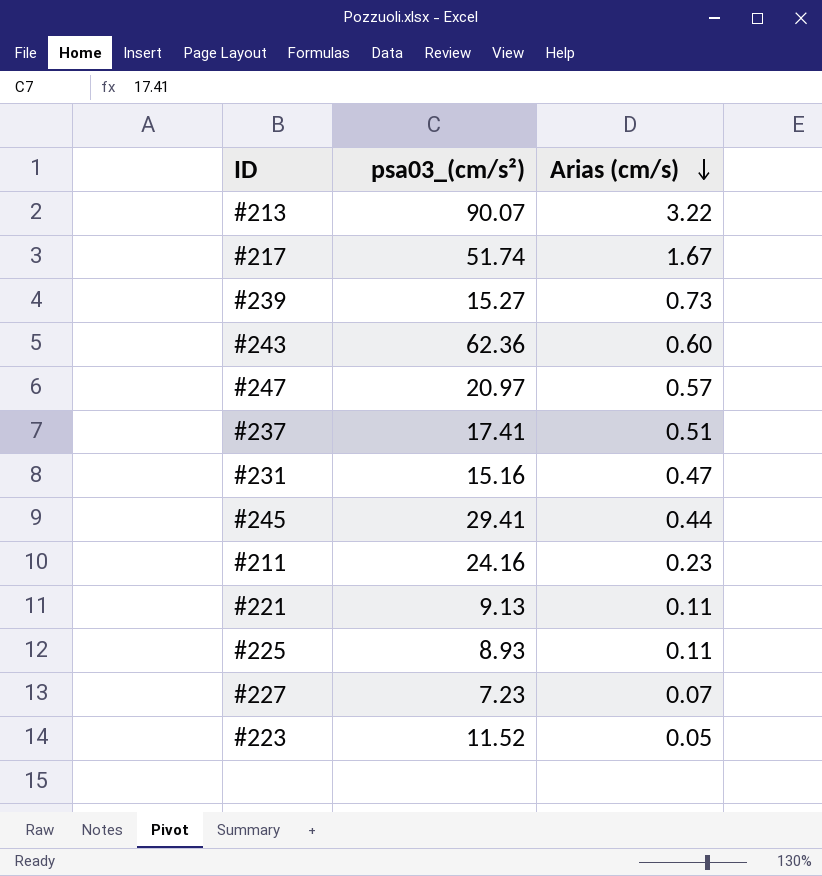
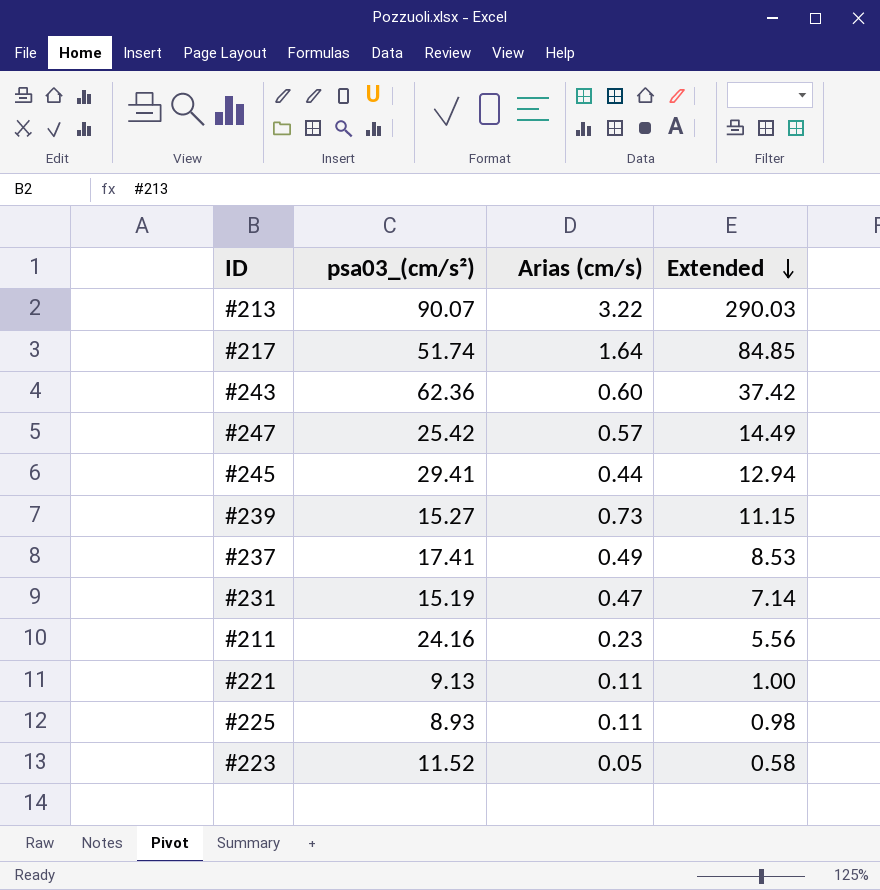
row order: Arias (cm/s) descending -> Extended descending
column Extended | formula: none -> [psa03_(cm/s²)] * [Arias (cm/s)]
row #227: 7.23 | 0.07 -> none
#217 | Arias (cm/s): 1.67 -> 1.64
#247 | psa03_(cm/s²): 20.97 -> 25.42
#237 | Arias (cm/s): 0.51 -> 0.49
#231 | psa03_(cm/s²): 15.16 -> 15.19

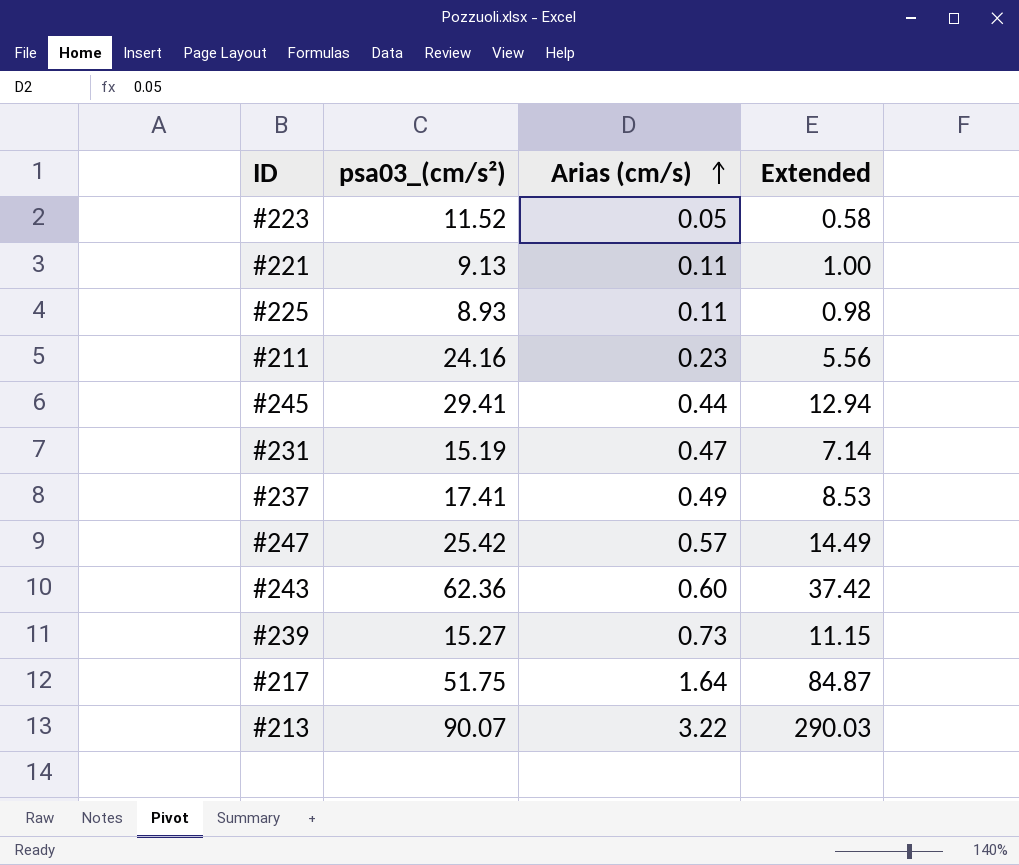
row order: Extended descending -> Arias (cm/s) ascending
#217 | psa03_(cm/s²): 51.74 -> 51.75
#217 | Extended: 84.85 -> 84.87

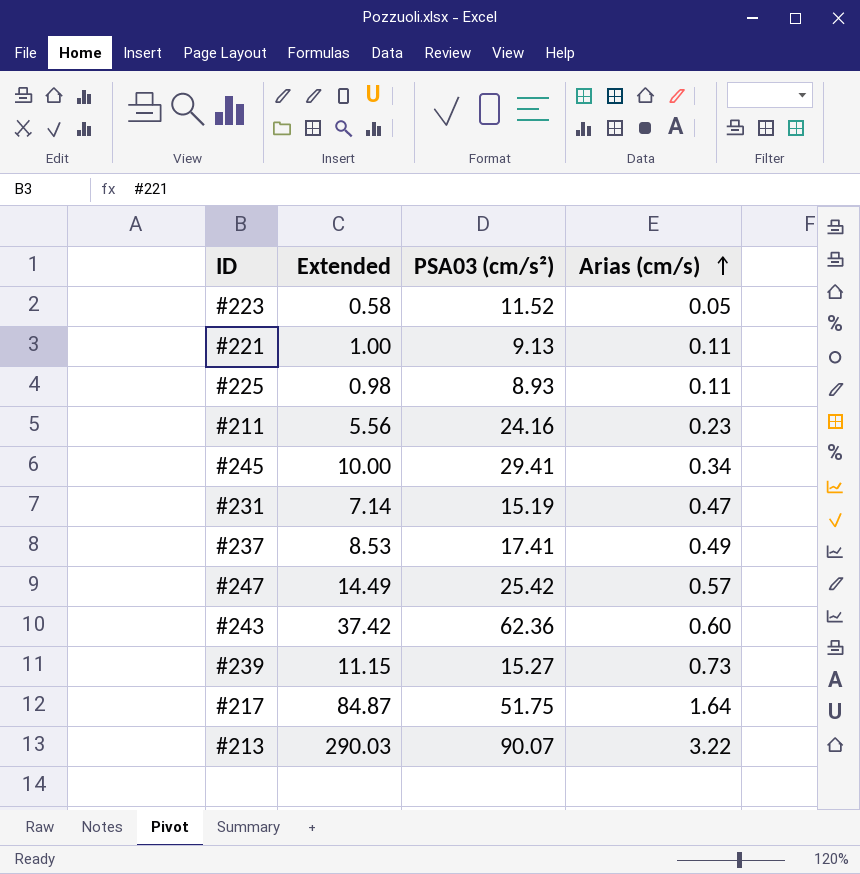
column Extended | position: 4 -> 2
column name: psa03_(cm/s²) -> PSA03 (cm/s²)
#245 | Extended: 12.94 -> 10.00
#245 | Arias (cm/s): 0.44 -> 0.34

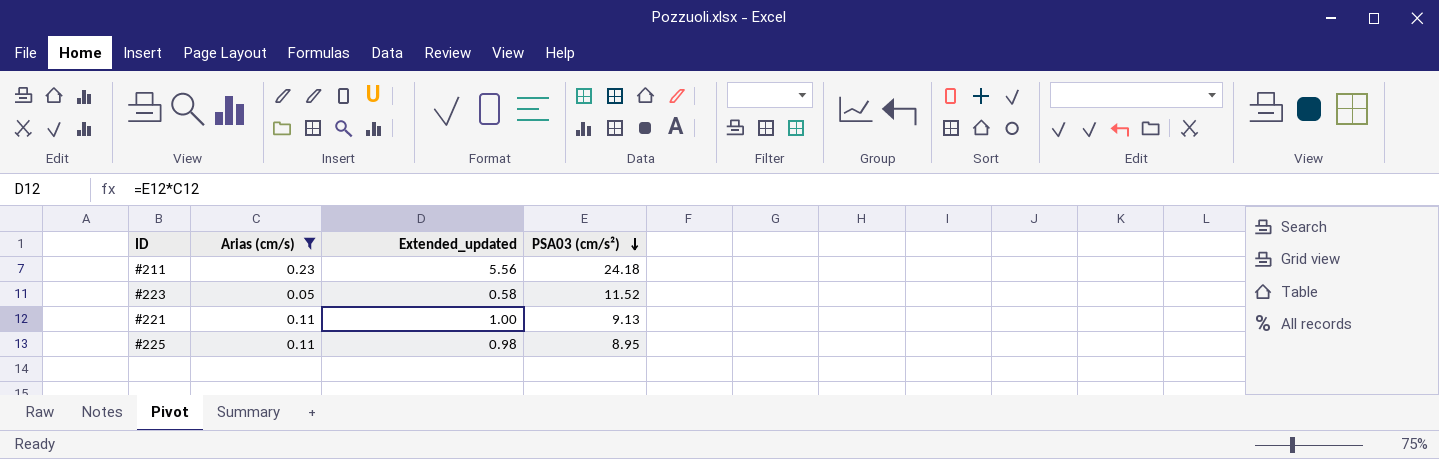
filter: none -> Arias (cm/s) <= 0.23
row order: Arias (cm/s) ascending -> PSA03 (cm/s²) descending
column Arias (cm/s) | position: 4 -> 2
column name: Extended -> Extended_updated
#211 | PSA03 (cm/s²): 24.16 -> 24.18
#225 | PSA03 (cm/s²): 8.93 -> 8.95

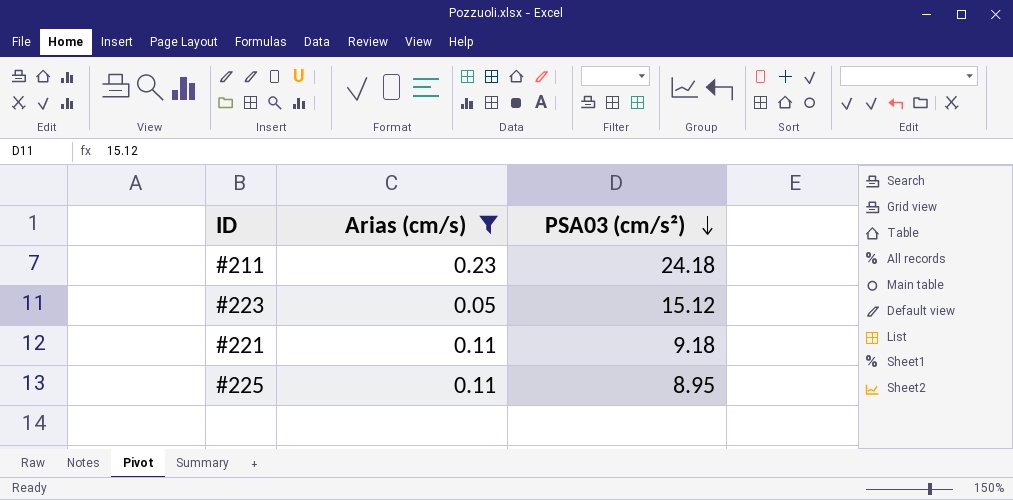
column Extended_updated | formula: [Arias (cm/s)] * [PSA03 (cm/s²)] -> none
#223 | PSA03 (cm/s²): 11.52 -> 15.12
#221 | PSA03 (cm/s²): 9.13 -> 9.18

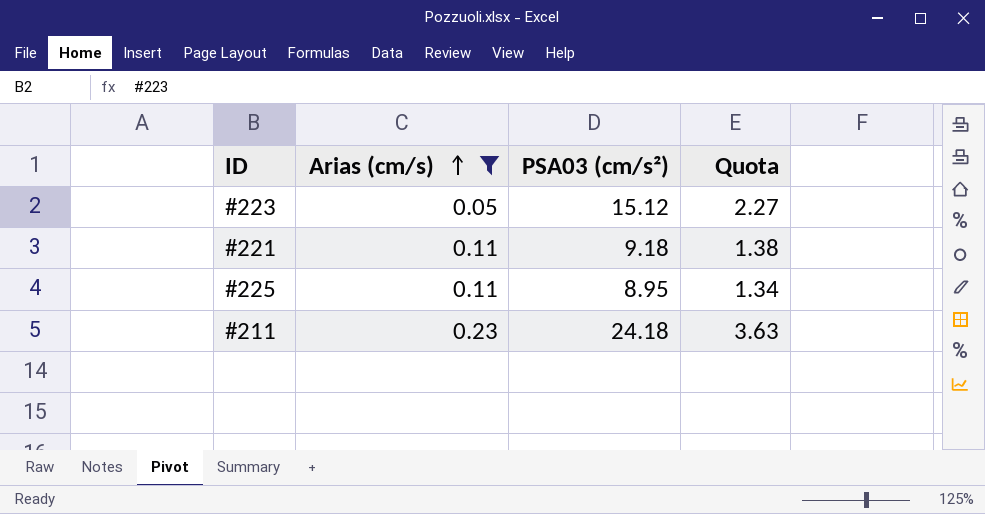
row order: PSA03 (cm/s²) descending -> Arias (cm/s) ascending
column Quota | formula: none -> [PSA03 (cm/s²)] * 0.15

